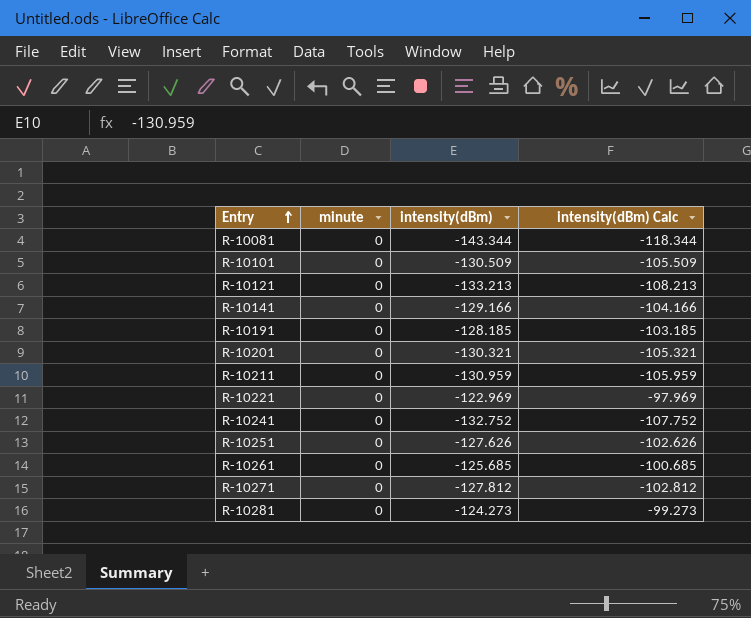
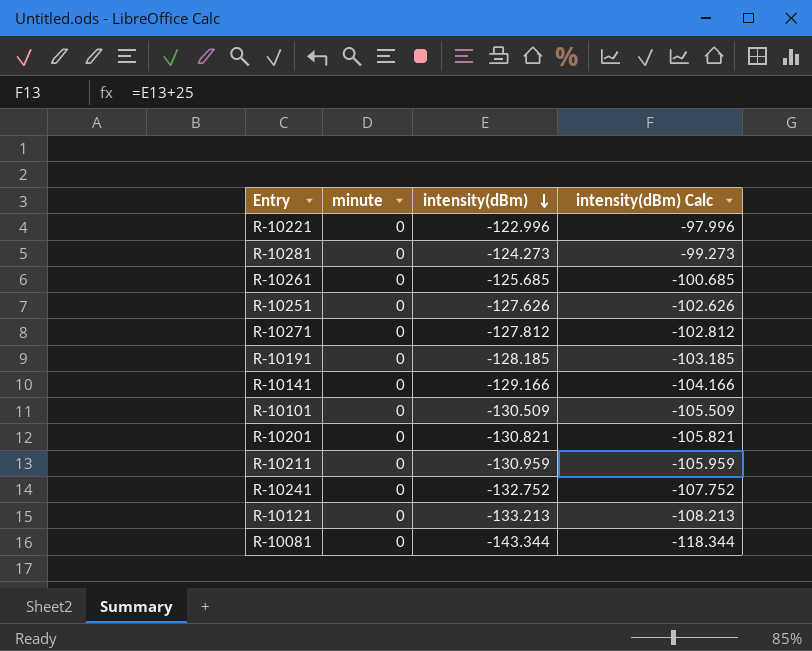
row order: Entry ascending -> intensity(dBm) descending
R-10221 | intensity(dBm): -122.969 -> -122.996
R-10221 | intensity(dBm) Calc: -97.969 -> -97.996
R-10201 | intensity(dBm): -130.321 -> -130.821
R-10201 | intensity(dBm) Calc: -105.321 -> -105.821

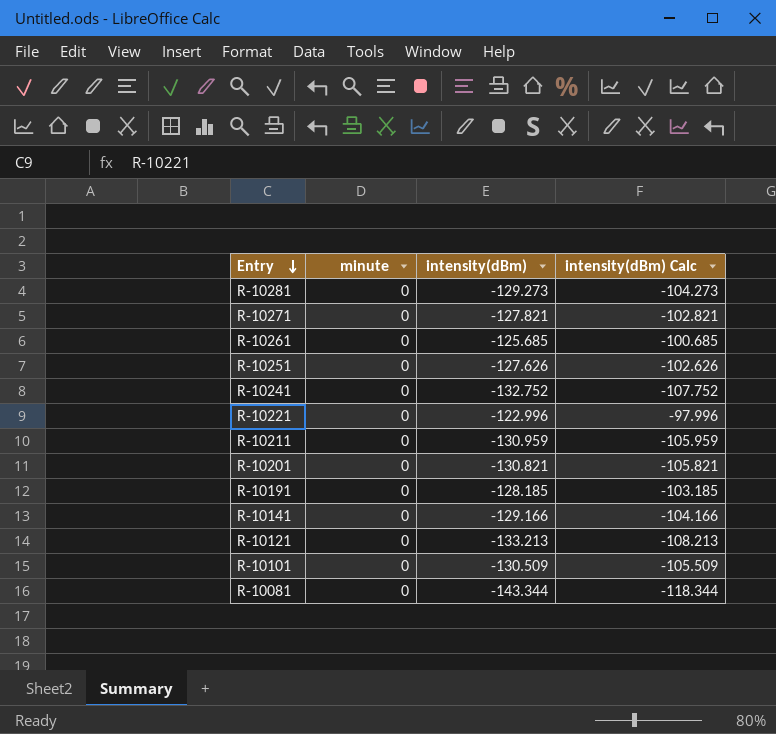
row order: intensity(dBm) descending -> Entry descending
R-10281 | intensity(dBm): -124.273 -> -129.273
R-10281 | intensity(dBm) Calc: -99.273 -> -104.273
R-10271 | intensity(dBm): -127.812 -> -127.821
R-10271 | intensity(dBm) Calc: -102.812 -> -102.821

